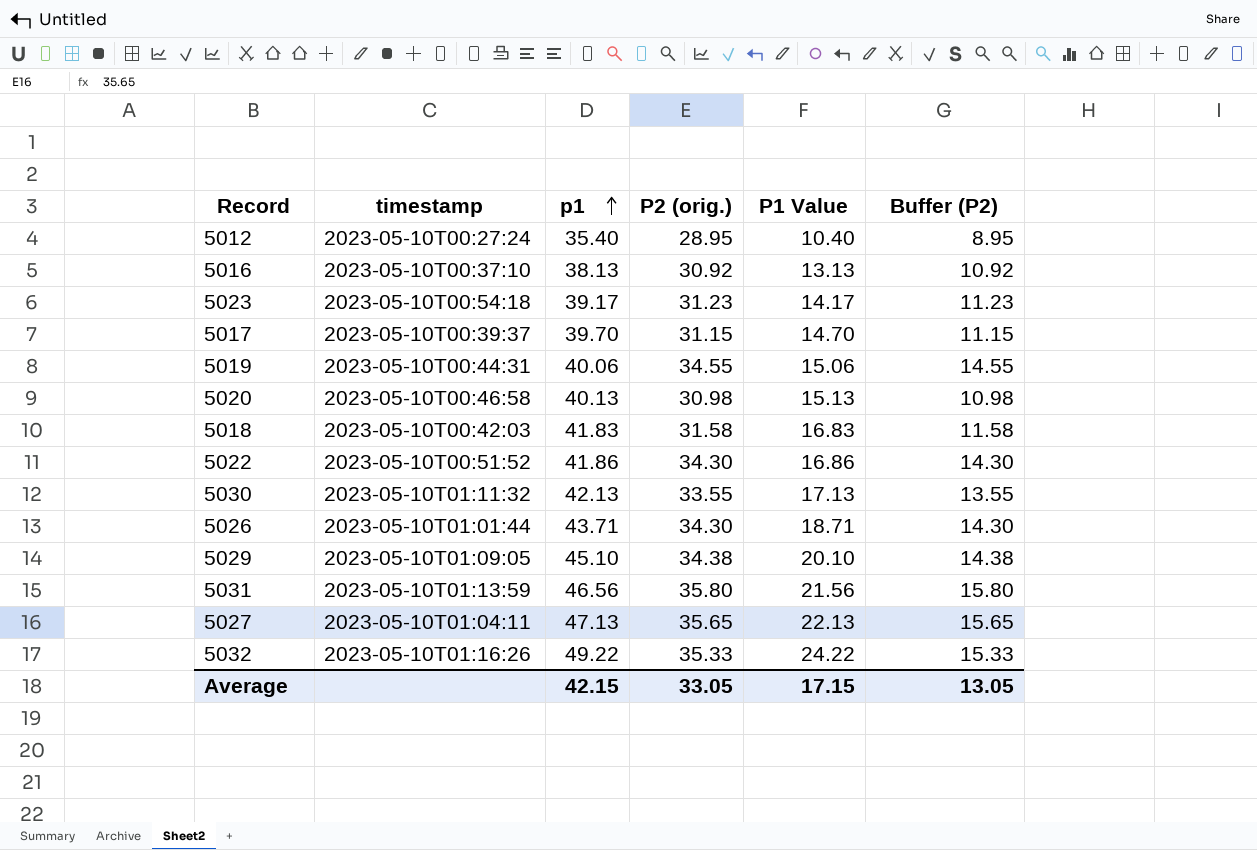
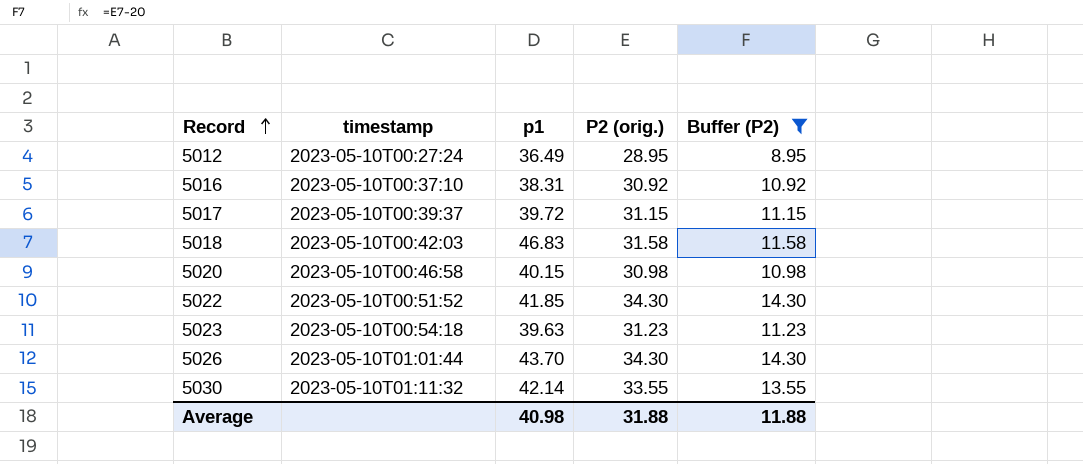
filter: none -> Buffer (P2) <= 14.30
row order: p1 ascending -> Record ascending
column P1 Value | formula: [p1] - 25 -> none
5012 | p1: 35.40 -> 36.49
5016 | p1: 38.13 -> 38.31
5017 | p1: 39.70 -> 39.72
5018 | p1: 41.83 -> 46.83
5020 | p1: 40.13 -> 40.15
5022 | p1: 41.86 -> 41.85
5023 | p1: 39.17 -> 39.63
5026 | p1: 43.71 -> 43.70
5030 | p1: 42.13 -> 42.14
Average | p1: 42.15 -> 40.98
Average | P2 (orig.): 33.05 -> 31.88
Average | Buffer (P2): 13.05 -> 11.88

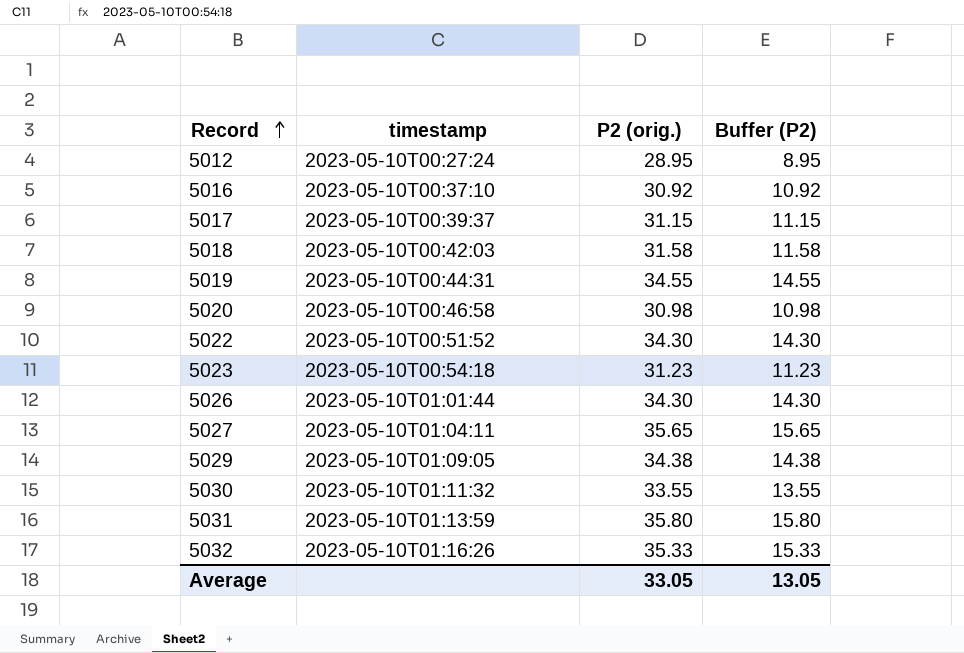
filter: Buffer (P2) <= 14.30 -> none
column p1 | position: 3 -> none
Average | P2 (orig.): 31.88 -> 33.05
Average | Buffer (P2): 11.88 -> 13.05

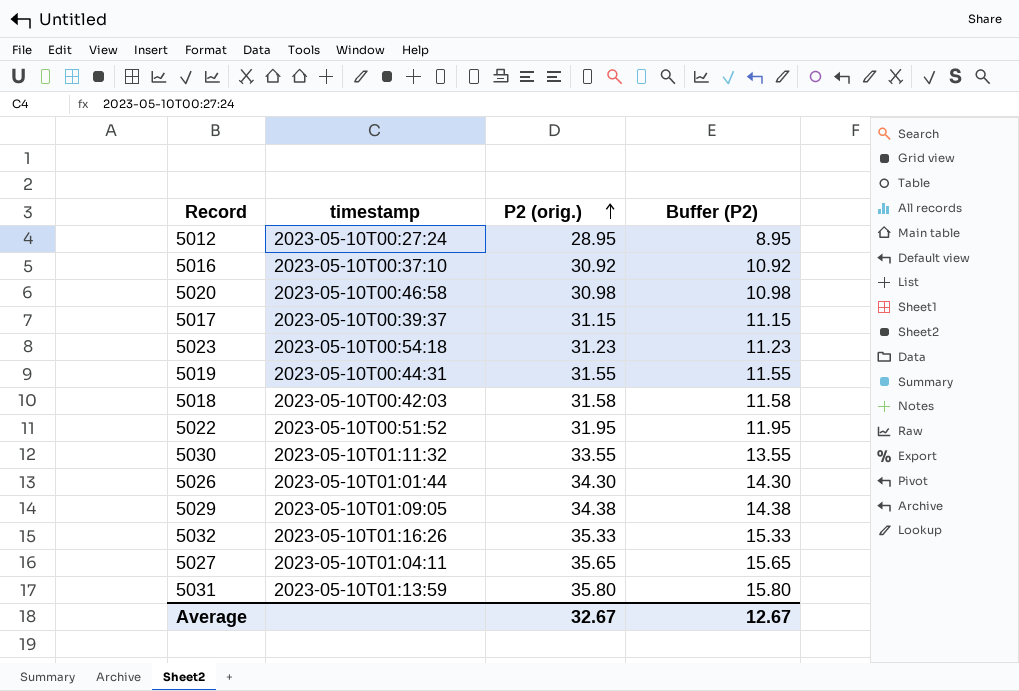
row order: Record ascending -> P2 (orig.) ascending
5019 | P2 (orig.): 34.55 -> 31.55
5019 | Buffer (P2): 14.55 -> 11.55
5022 | P2 (orig.): 34.30 -> 31.95
5022 | Buffer (P2): 14.30 -> 11.95
Average | P2 (orig.): 33.05 -> 32.67
Average | Buffer (P2): 13.05 -> 12.67

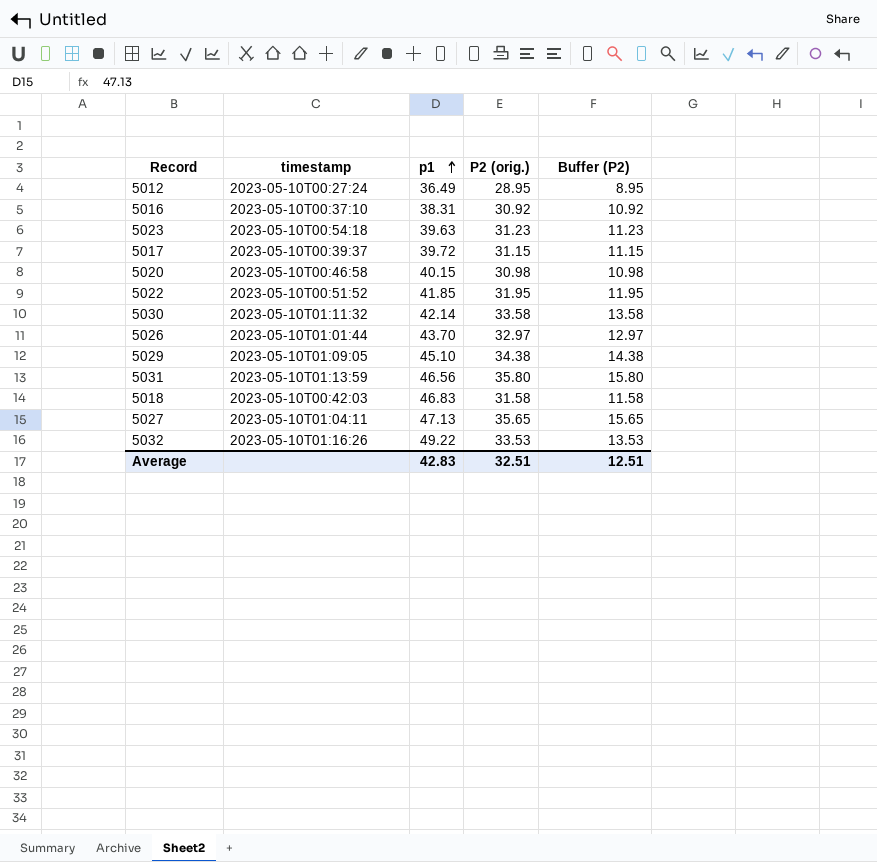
row order: P2 (orig.) ascending -> p1 ascending
column p1 | position: none -> 3
row 5019: 2023-05-10T00:44:31 | 31.55 | 11.55 -> none
5030 | P2 (orig.): 33.55 -> 33.58
5030 | Buffer (P2): 13.55 -> 13.58
5026 | P2 (orig.): 34.30 -> 32.97
5026 | Buffer (P2): 14.30 -> 12.97
5032 | P2 (orig.): 35.33 -> 33.53
5032 | Buffer (P2): 15.33 -> 13.53
Average | P2 (orig.): 32.67 -> 32.51
Average | Buffer (P2): 12.67 -> 12.51

